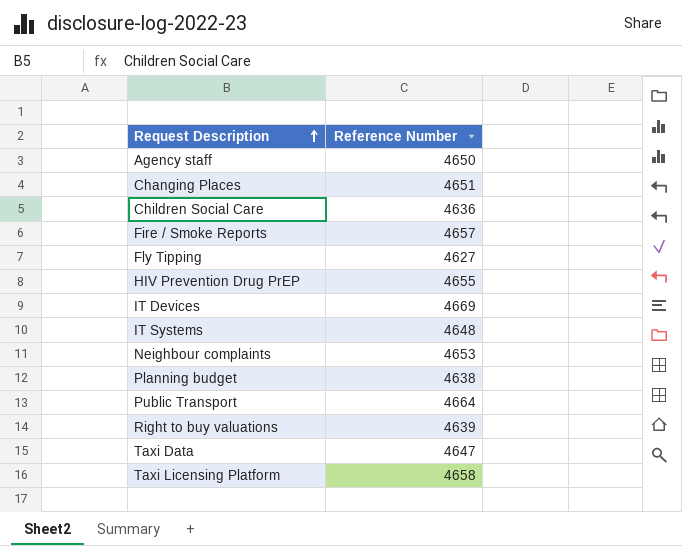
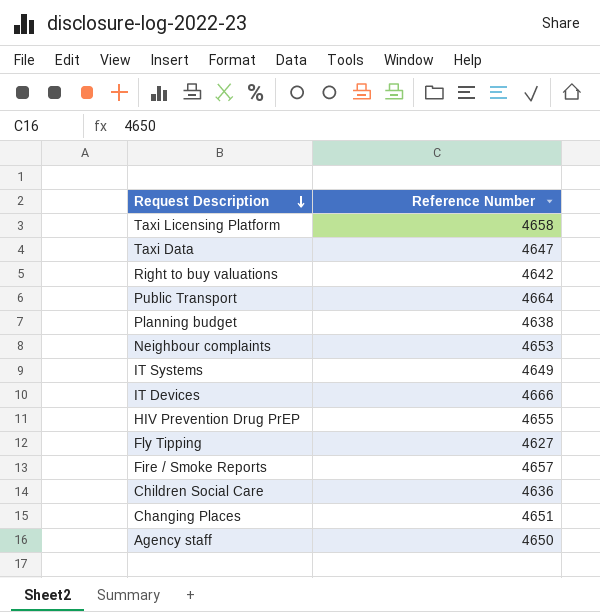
row order: Request Description ascending -> Request Description descending
Right to buy valuations | Reference Number: 4639 -> 4642
IT Systems | Reference Number: 4648 -> 4649
IT Devices | Reference Number: 4669 -> 4666

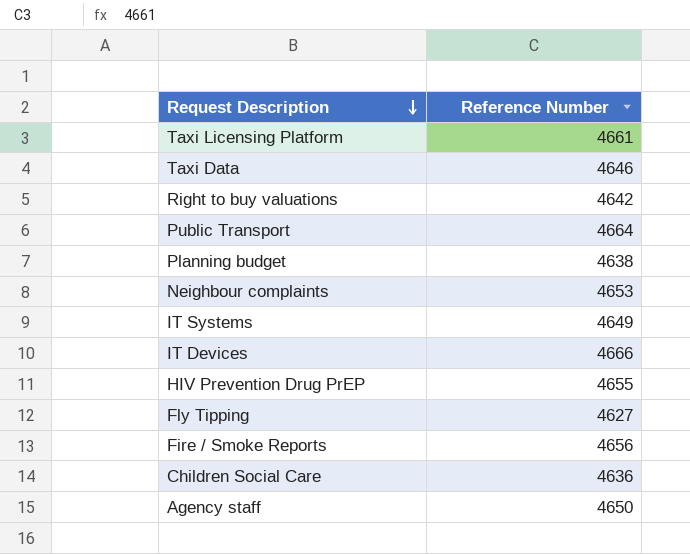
row Changing Places: 4651 -> none
Taxi Licensing Platform | Reference Number: 4658 -> 4661
Taxi Data | Reference Number: 4647 -> 4646
Fire / Smoke Reports | Reference Number: 4657 -> 4656

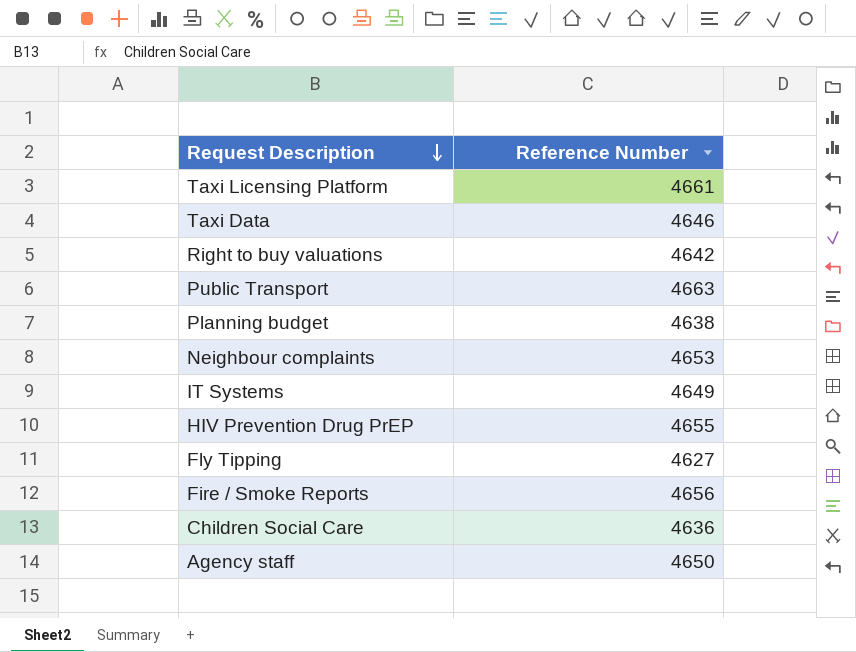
row IT Devices: 4666 -> none
Public Transport | Reference Number: 4664 -> 4663

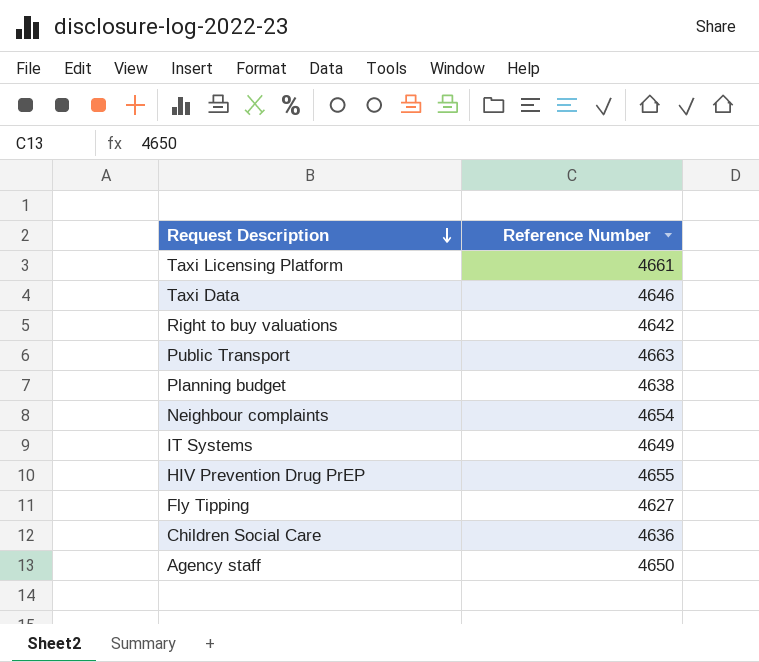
row Fire / Smoke Reports: 4656 -> none
Neighbour complaints | Reference Number: 4653 -> 4654

